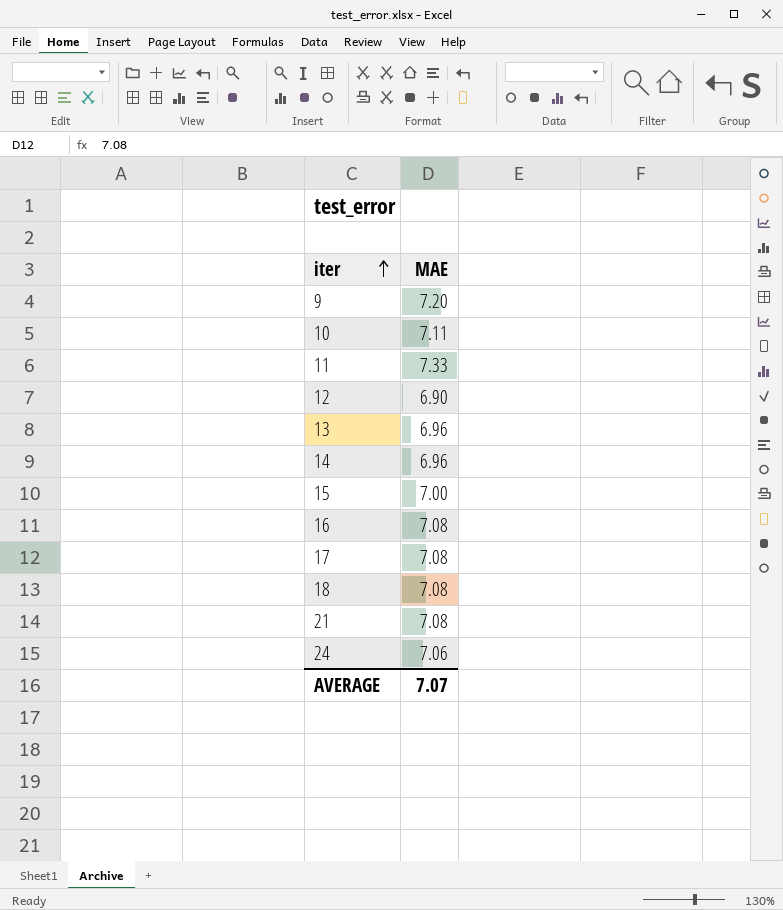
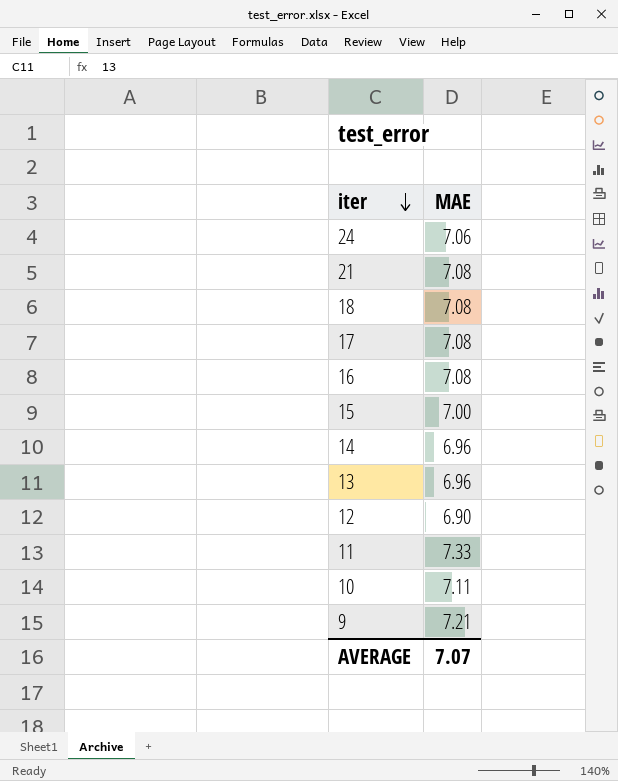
row order: iter ascending -> iter descending
9 | MAE: 7.20 -> 7.21

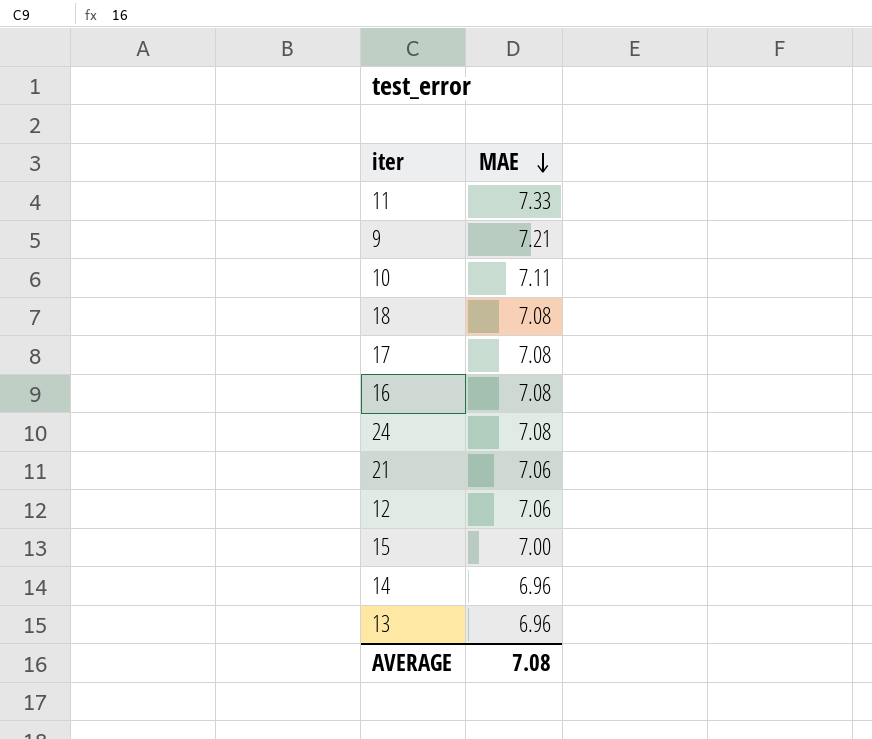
row order: iter descending -> MAE descending
24 | MAE: 7.06 -> 7.08
21 | MAE: 7.08 -> 7.06
12 | MAE: 6.90 -> 7.06
AVERAGE | MAE: 7.07 -> 7.08

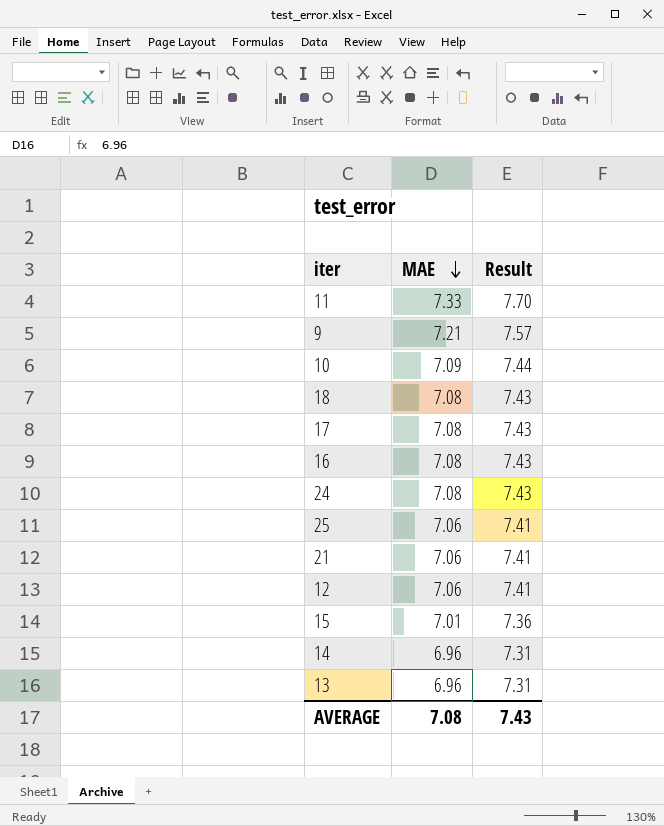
column Result | formula: none -> [MAE] * 1.05
10 | MAE: 7.11 -> 7.09
row 25: none -> 7.06 | 7.41
15 | MAE: 7.00 -> 7.01

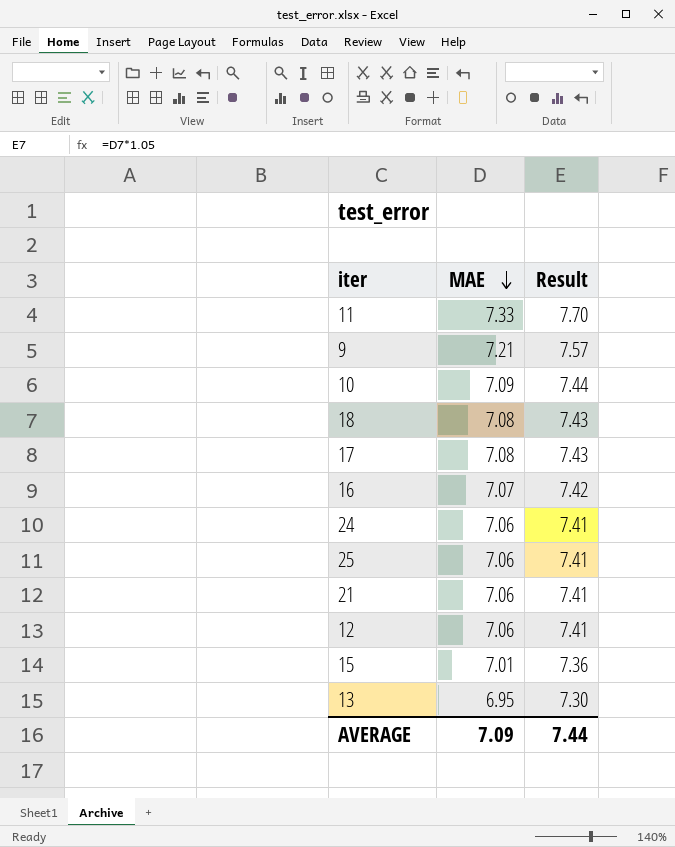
row 14: 6.96 | 7.31 -> none
16 | MAE: 7.08 -> 7.07
16 | Result: 7.43 -> 7.42
24 | MAE: 7.08 -> 7.06
24 | Result: 7.43 -> 7.41
13 | MAE: 6.96 -> 6.95
13 | Result: 7.31 -> 7.30
AVERAGE | MAE: 7.08 -> 7.09
AVERAGE | Result: 7.43 -> 7.44

